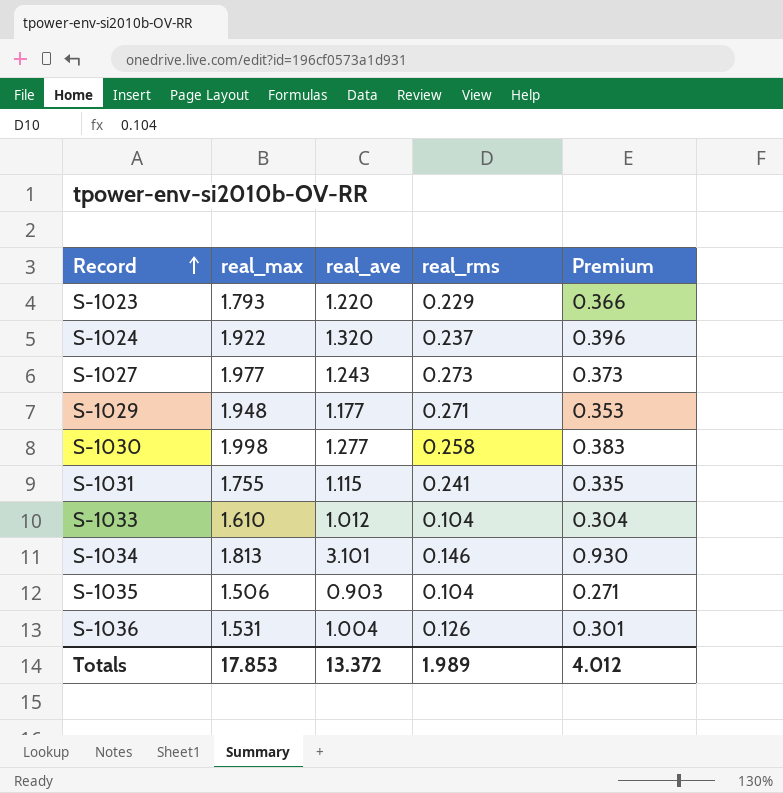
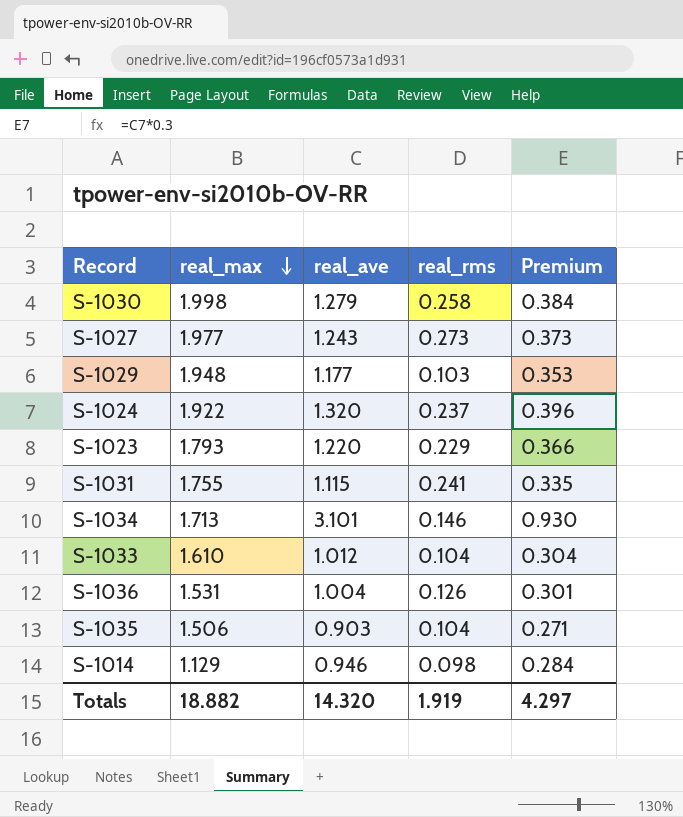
row order: Record ascending -> real_max descending
S-1030 | real_ave: 1.277 -> 1.279
S-1030 | Premium: 0.383 -> 0.384
S-1029 | real_rms: 0.271 -> 0.103
S-1034 | real_max: 1.813 -> 1.713
row S-1014: none -> 1.129 | 0.946 | 0.098 | 0.284
Totals | real_max: 17.853 -> 18.882
Totals | real_ave: 13.372 -> 14.320
Totals | real_rms: 1.989 -> 1.919
Totals | Premium: 4.012 -> 4.297

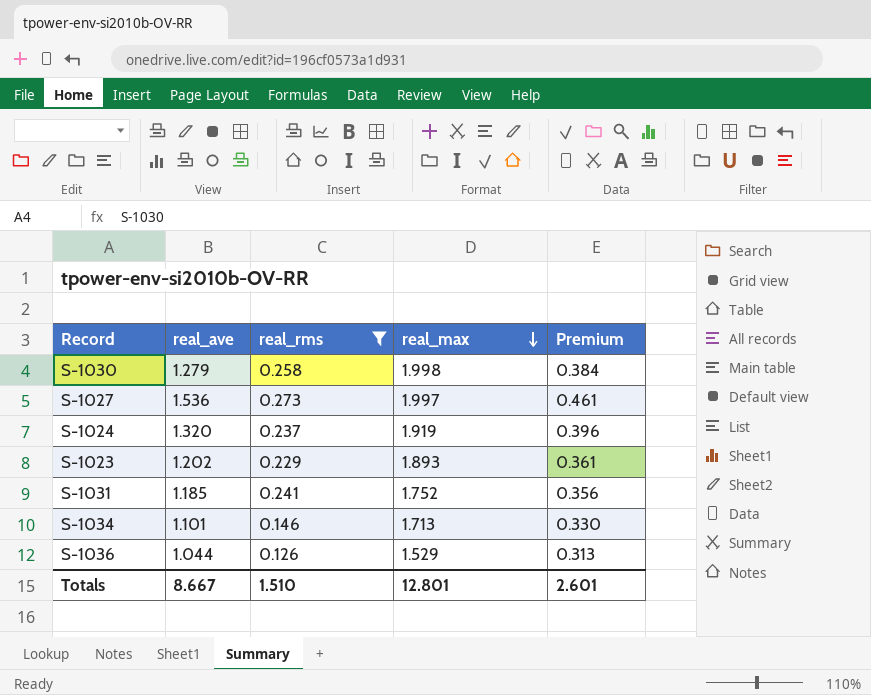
filter: none -> real_rms >= 0.126
column real_max | position: 2 -> 4
S-1027 | real_ave: 1.243 -> 1.536
S-1027 | real_max: 1.977 -> 1.997
S-1027 | Premium: 0.373 -> 0.461
S-1024 | real_max: 1.922 -> 1.919
S-1023 | real_ave: 1.220 -> 1.202
S-1023 | real_max: 1.793 -> 1.893
S-1023 | Premium: 0.366 -> 0.361
S-1031 | real_ave: 1.115 -> 1.185
S-1031 | real_max: 1.755 -> 1.752
S-1031 | Premium: 0.335 -> 0.356
S-1034 | real_ave: 3.101 -> 1.101
S-1034 | Premium: 0.930 -> 0.330
S-1036 | real_ave: 1.004 -> 1.044
S-1036 | real_max: 1.531 -> 1.529
S-1036 | Premium: 0.301 -> 0.313
Totals | real_ave: 14.320 -> 8.667
Totals | real_rms: 1.919 -> 1.510
Totals | real_max: 18.882 -> 12.801
Totals | Premium: 4.297 -> 2.601

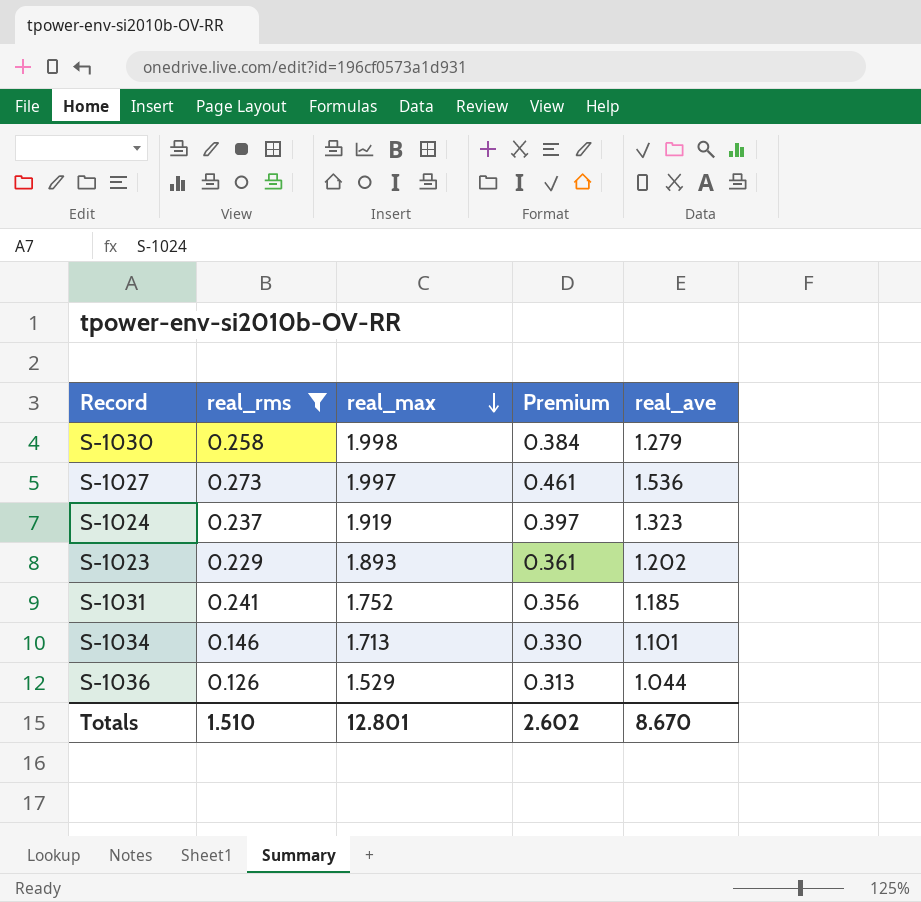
column real_ave | position: 2 -> 5
S-1024 | Premium: 0.396 -> 0.397
S-1024 | real_ave: 1.320 -> 1.323
Totals | Premium: 2.601 -> 2.602
Totals | real_ave: 8.667 -> 8.670

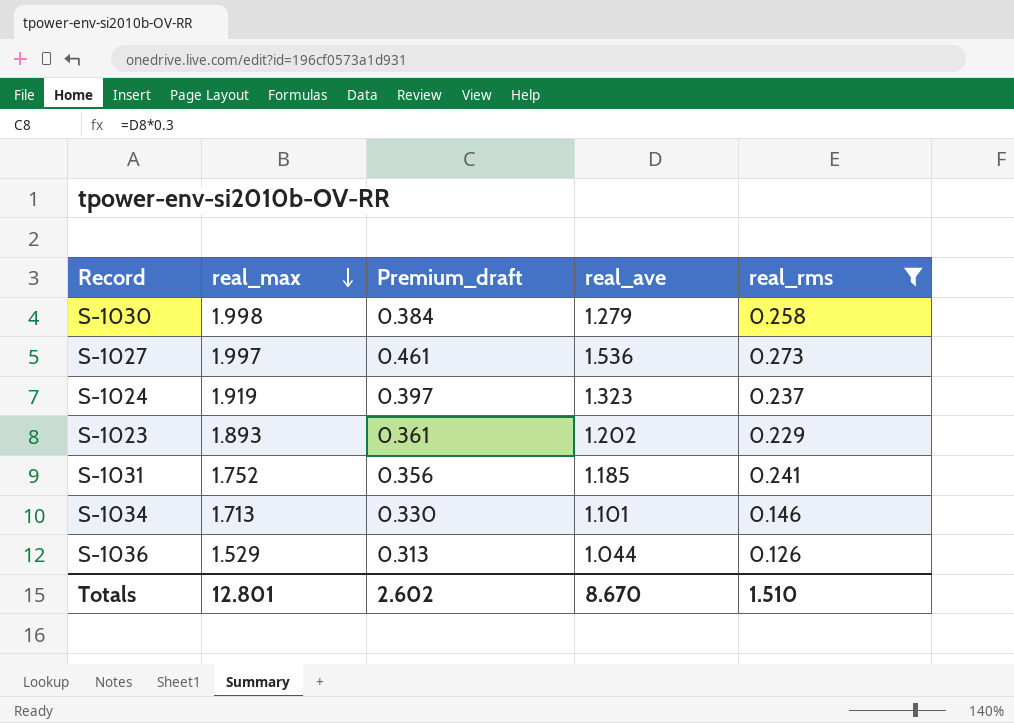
column name: Premium -> Premium_draft
column real_rms | position: 2 -> 5

